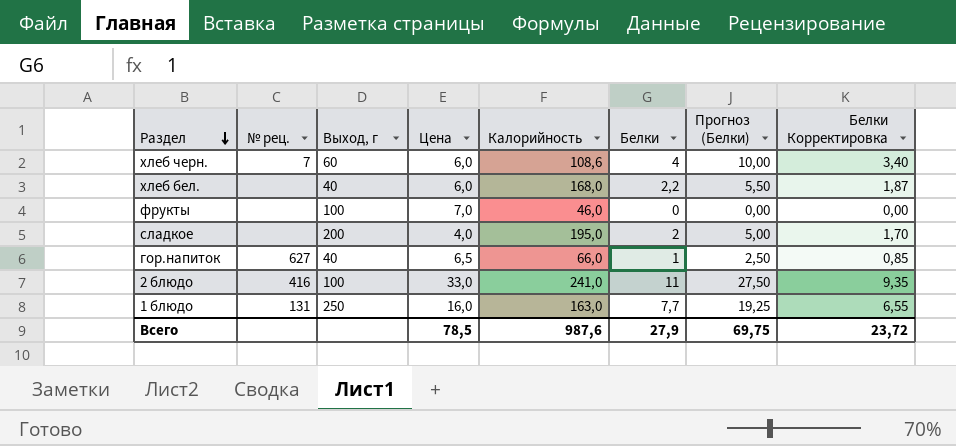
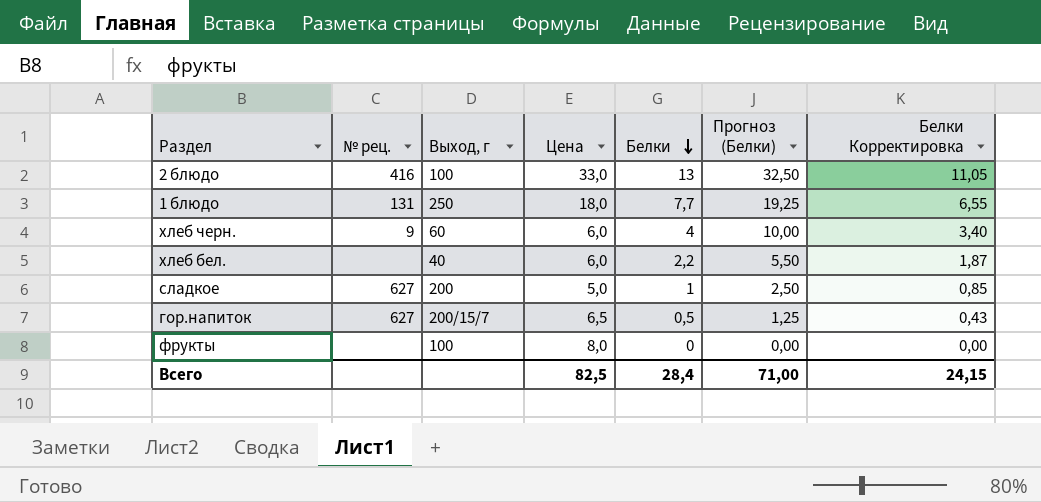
row order: Раздел descending -> Белки descending
column Калорийность | position: 5 -> none
2 блюдо | Белки: 11 -> 13
2 блюдо | Прогноз (Белки): 27,50 -> 32,50
2 блюдо | Белки Корректировка: 9,35 -> 11,05
1 блюдо | Цена: 16,0 -> 18,0
хлеб черн. | № рец.: 7 -> 9
сладкое | № рец.: none -> 627
сладкое | Цена: 4,0 -> 5,0
сладкое | Белки: 2 -> 1
сладкое | Прогноз (Белки): 5,00 -> 2,50
сладкое | Белки Корректировка: 1,70 -> 0,85
гор.напиток | Выход, г: 40 -> 200/15/7
гор.напиток | Белки: 1 -> 0,5
гор.напиток | Прогноз (Белки): 2,50 -> 1,25
гор.напиток | Белки Корректировка: 0,85 -> 0,43
фрукты | Цена: 7,0 -> 8,0
Всего | Цена: 78,5 -> 82,5
Всего | Белки: 27,9 -> 28,4
Всего | Прогноз (Белки): 69,75 -> 71,00
Всего | Белки Корректировка: 23,72 -> 24,15

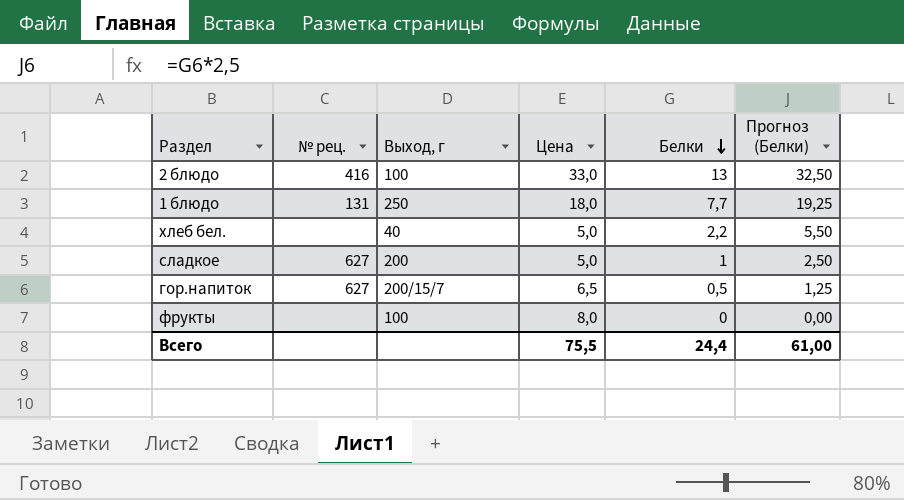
column Белки Корректировка | formula: [Белки] * 0,85 -> none
row хлеб черн.: 9 | 60 | 6,0 | 4 | 10,00 | 3,40 -> none
хлеб бел. | Цена: 6,0 -> 5,0
Всего | Цена: 82,5 -> 75,5
Всего | Белки: 28,4 -> 24,4
Всего | Прогноз (Белки): 71,00 -> 61,00

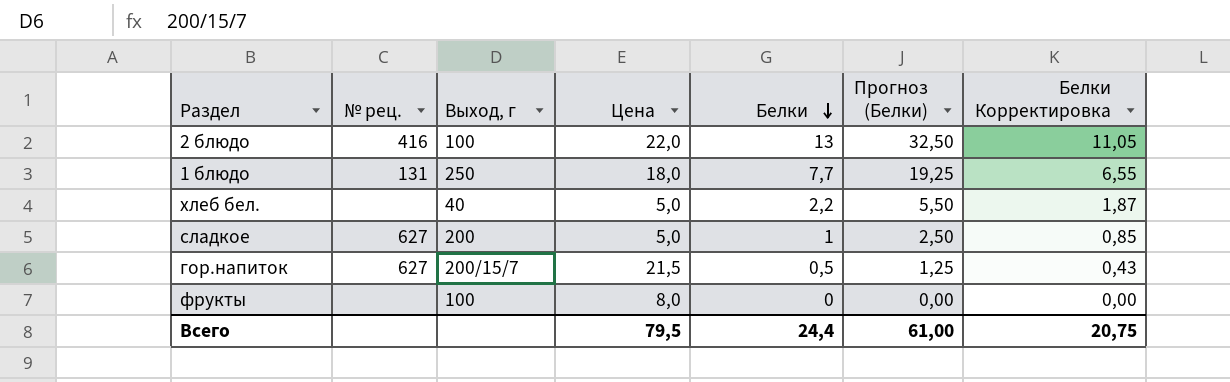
column Белки Корректировка | formula: none -> [Белки] * 0,85
2 блюдо | Цена: 33,0 -> 22,0
гор.напиток | Цена: 6,5 -> 21,5
Всего | Цена: 75,5 -> 79,5

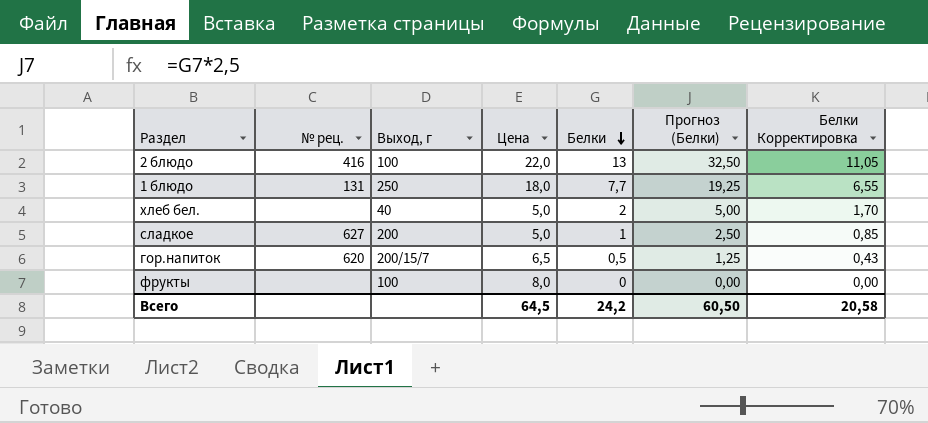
хлеб бел. | Белки: 2,2 -> 2
хлеб бел. | Прогноз (Белки): 5,50 -> 5,00
хлеб бел. | Белки Корректировка: 1,87 -> 1,70
гор.напиток | № рец.: 627 -> 620
гор.напиток | Цена: 21,5 -> 6,5
Всего | Цена: 79,5 -> 64,5
Всего | Белки: 24,4 -> 24,2
Всего | Прогноз (Белки): 61,00 -> 60,50
Всего | Белки Корректировка: 20,75 -> 20,58

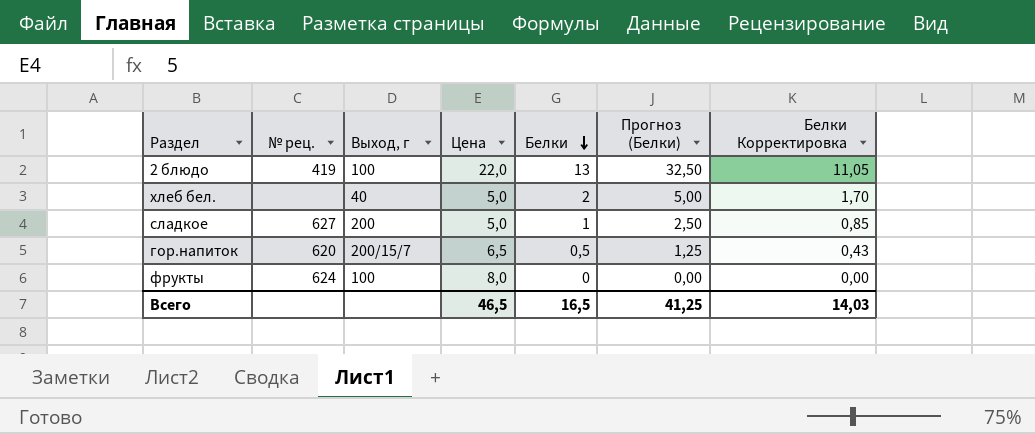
row 1 блюдо: 131 | 250 | 18,0 | 7,7 | 19,25 | 6,55 -> none
2 блюдо | № рец.: 416 -> 419
фрукты | № рец.: none -> 624
Всего | Цена: 64,5 -> 46,5
Всего | Белки: 24,2 -> 16,5
Всего | Прогноз (Белки): 60,50 -> 41,25
Всего | Белки Корректировка: 20,58 -> 14,03

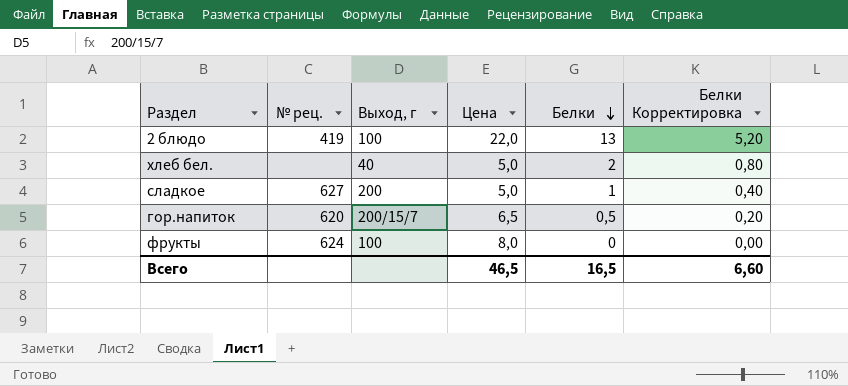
column Прогноз (Белки) | formula: [Белки] * 2,5 -> none
column Белки Корректировка | formula: [Белки] * 0,85 -> [Белки] * 0,4
Всего | Белки Корректировка: 14,03 -> 6,60

